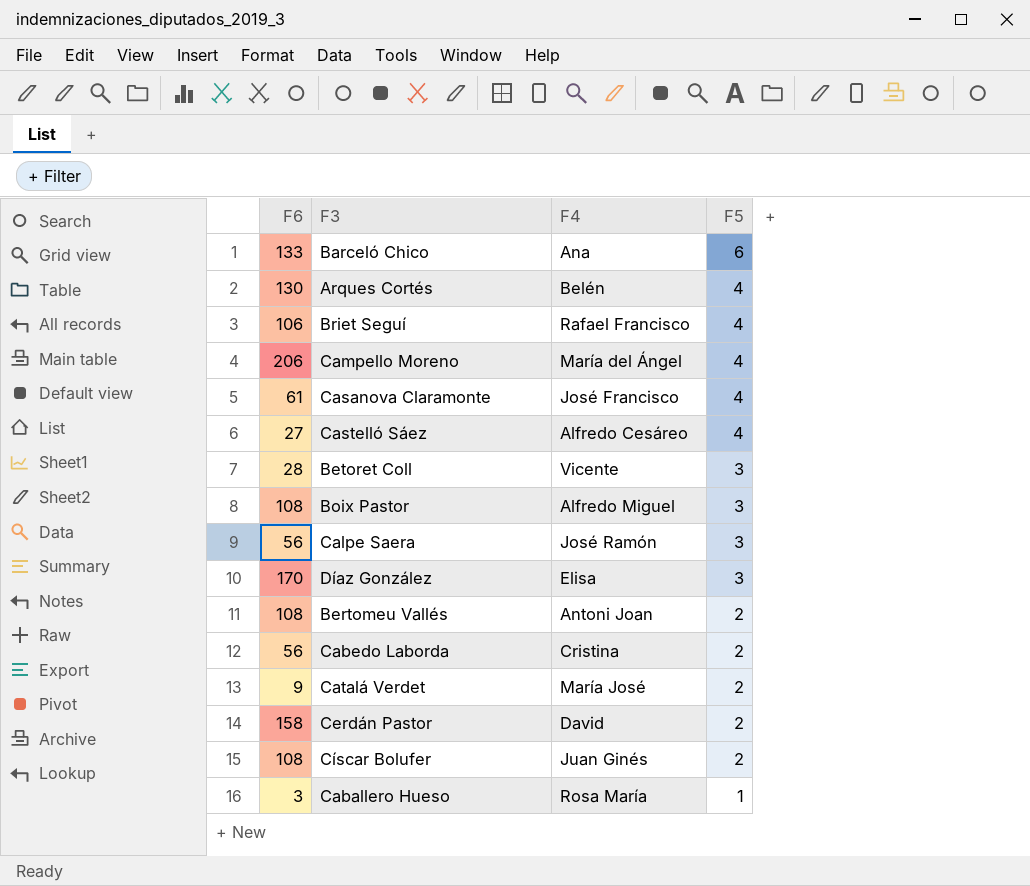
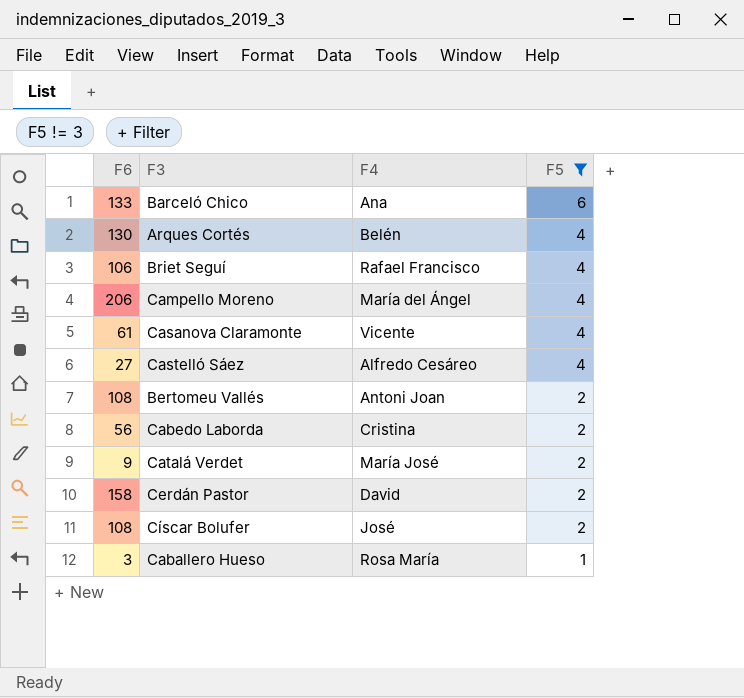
filter: none -> F5 != 3
Casanova Claramonte | F4: José Francisco -> Vicente
Císcar Bolufer | F4: Juan Ginés -> José

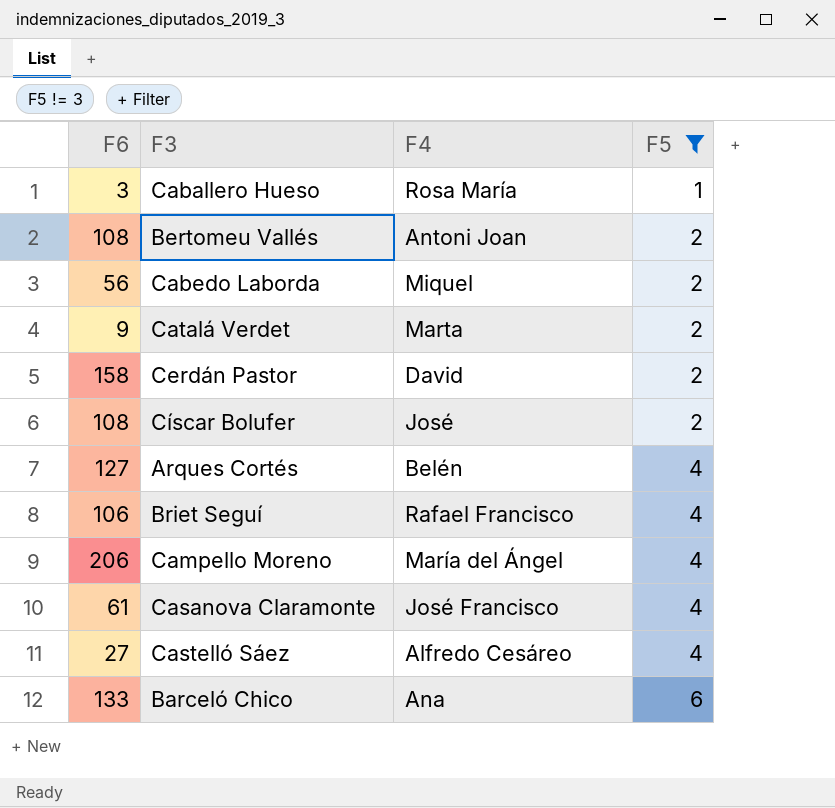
row order: F5 descending -> F5 ascending
Cabedo Laborda | F4: Cristina -> Miquel
Catalá Verdet | F4: María José -> Marta
Arques Cortés | F6: 130 -> 127
Casanova Claramonte | F4: Vicente -> José Francisco

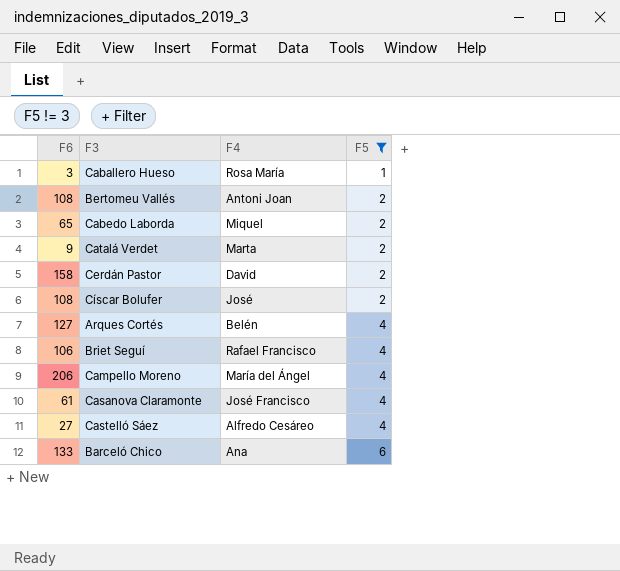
Cabedo Laborda | F6: 56 -> 65

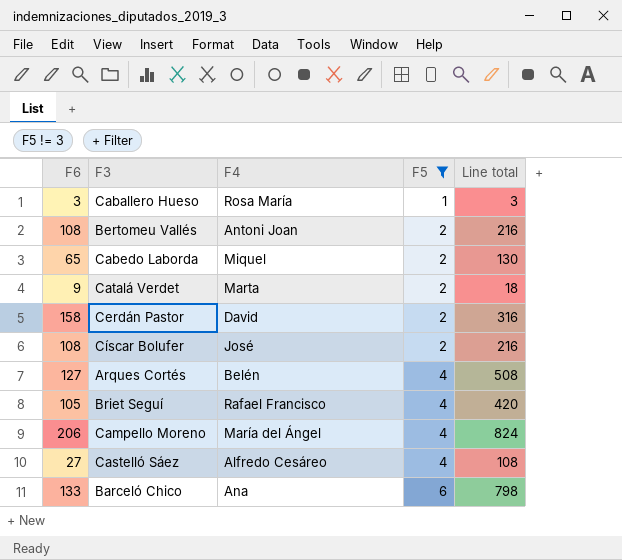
column Line total | formula: none -> [F6] * [F5]
row Casanova Claramonte: 61 | José Francisco | 4 -> none
Briet Seguí | F6: 106 -> 105

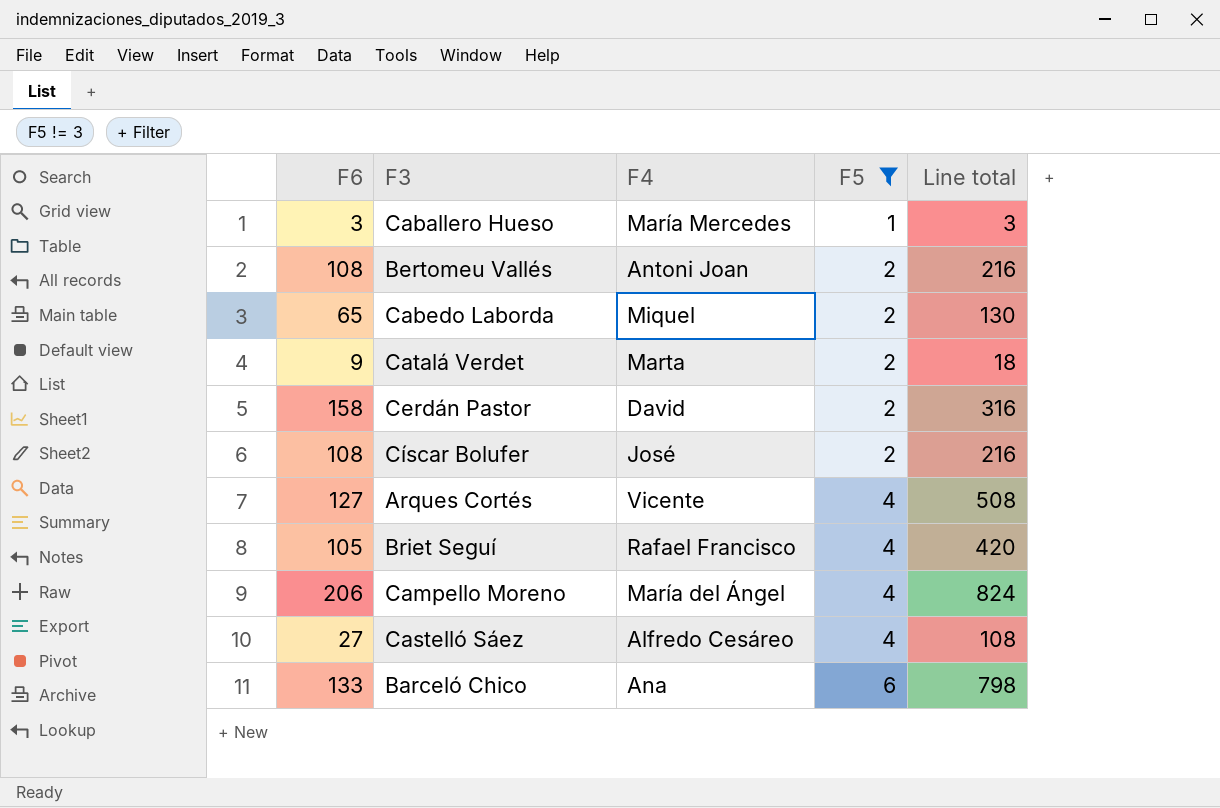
Caballero Hueso | F4: Rosa María -> María Mercedes
Arques Cortés | F4: Belén -> Vicente

